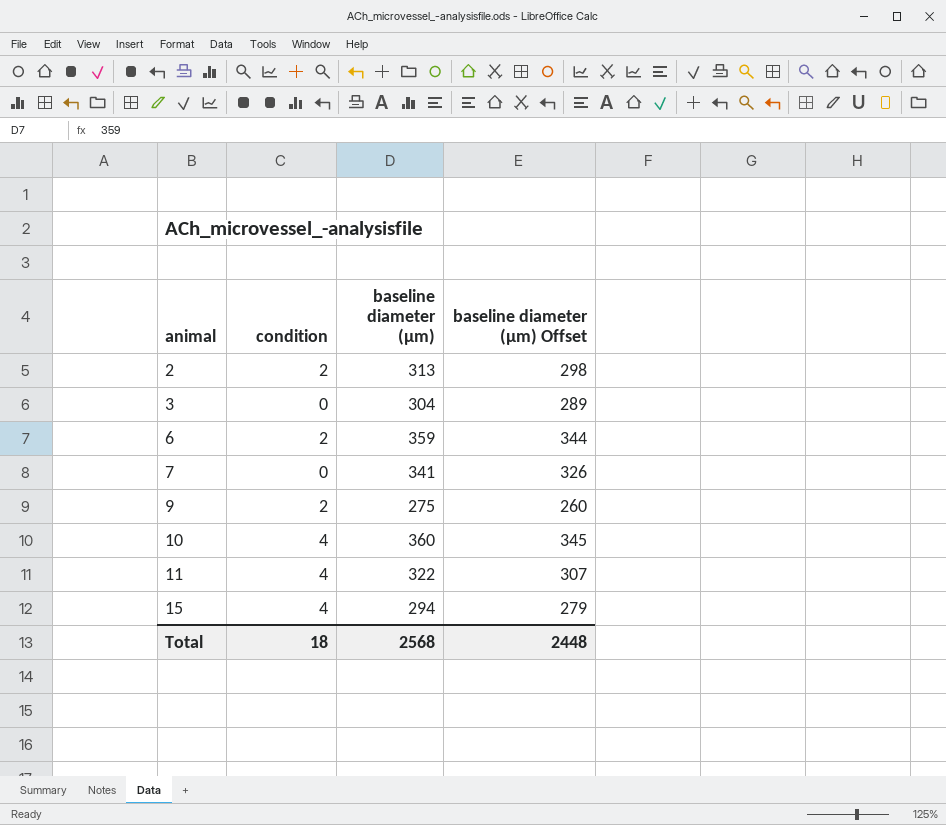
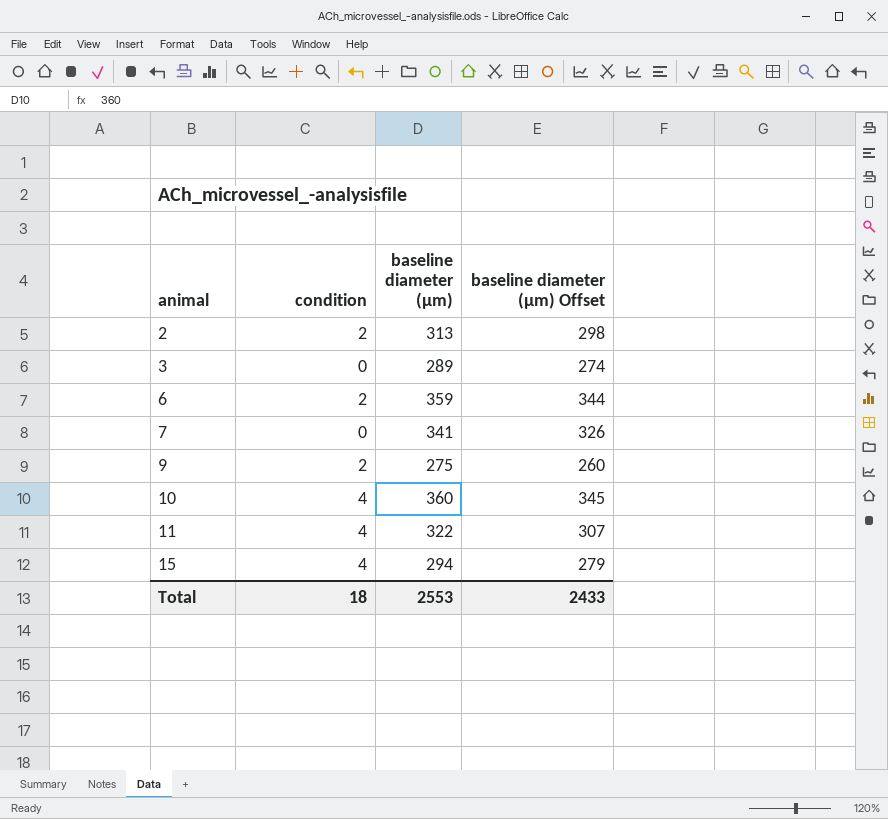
3 | baseline diameter (µm): 304 -> 289
3 | baseline diameter (µm) Offset: 289 -> 274
Total | baseline diameter (µm): 2568 -> 2553
Total | baseline diameter (µm) Offset: 2448 -> 2433

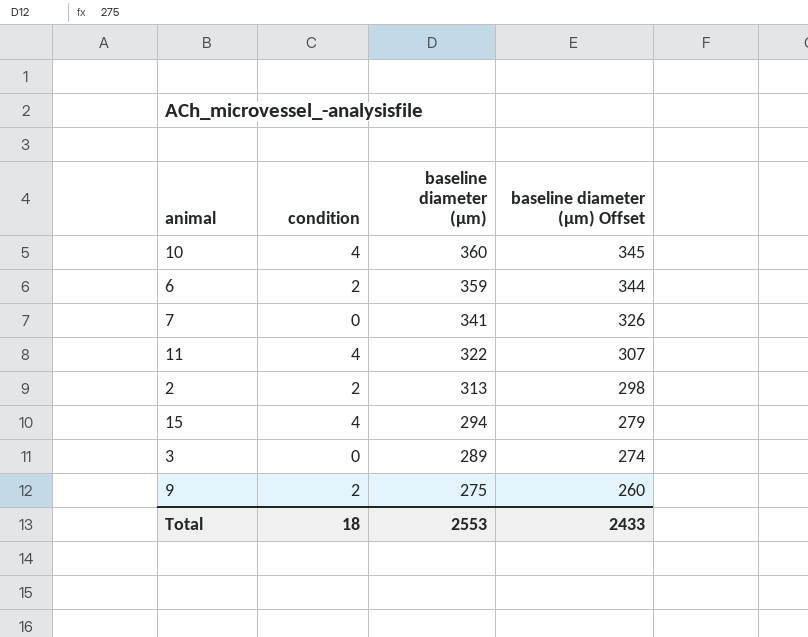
row order: animal ascending -> baseline diameter (µm) descending

